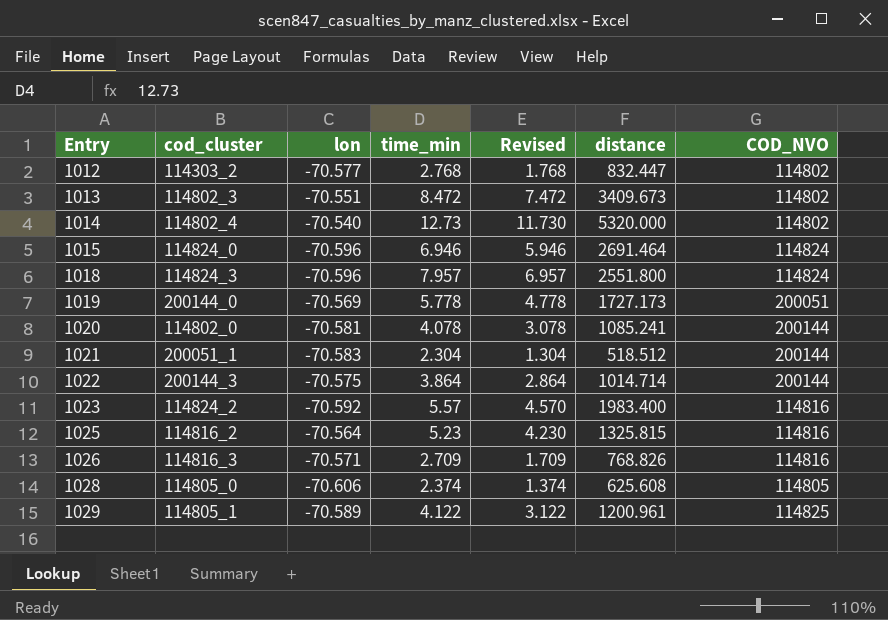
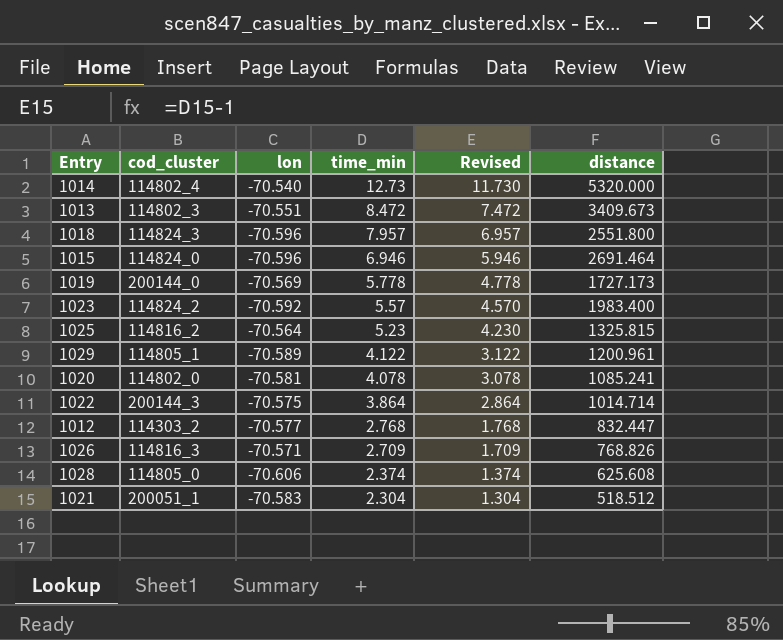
row order: Entry ascending -> time_min descending
column COD_NVO | position: 7 -> none

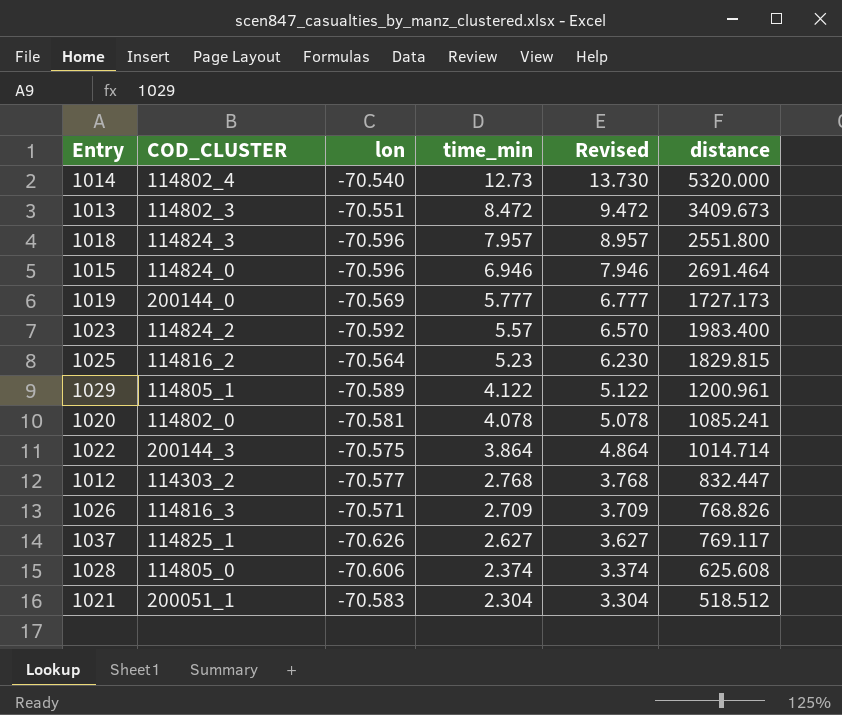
column name: cod_cluster -> COD_CLUSTER
column Revised | formula: [time_min] - 1 -> [time_min] + 1
1019 | time_min: 5.778 -> 5.777
1025 | distance: 1325.815 -> 1829.815
row 1037: none -> 114825_1 | -70.626 | 2.627 | 3.627 | 769.117

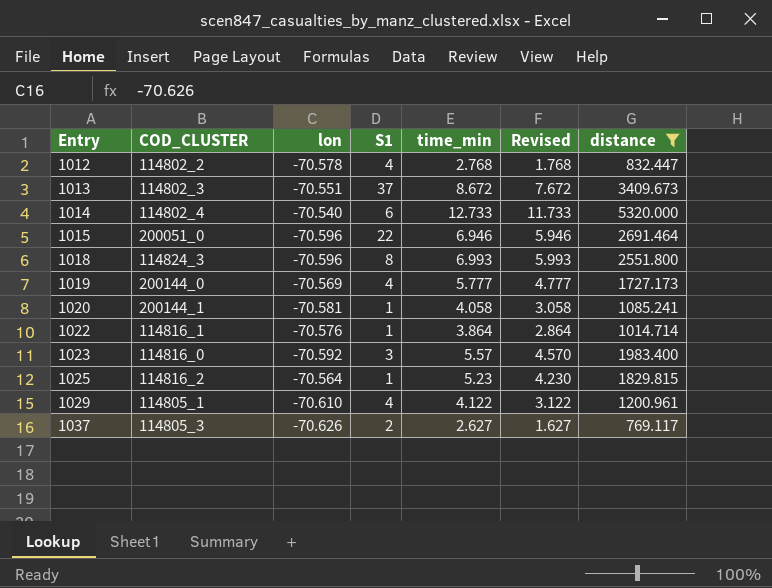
filter: none -> distance >= 769.117
row order: time_min descending -> Entry ascending
column S1 | position: none -> 4
column Revised | formula: [time_min] + 1 -> [time_min] - 1
1012 | COD_CLUSTER: 114303_2 -> 114802_2
1012 | lon: -70.577 -> -70.578
1013 | time_min: 8.472 -> 8.672
1014 | time_min: 12.73 -> 12.733
1015 | COD_CLUSTER: 114824_0 -> 200051_0
1018 | time_min: 7.957 -> 6.993
1020 | COD_CLUSTER: 114802_0 -> 200144_1
1020 | time_min: 4.078 -> 4.058
1022 | COD_CLUSTER: 200144_3 -> 114816_1
1022 | lon: -70.575 -> -70.576
1023 | COD_CLUSTER: 114824_2 -> 114816_0
1029 | lon: -70.589 -> -70.610
1037 | COD_CLUSTER: 114825_1 -> 114805_3

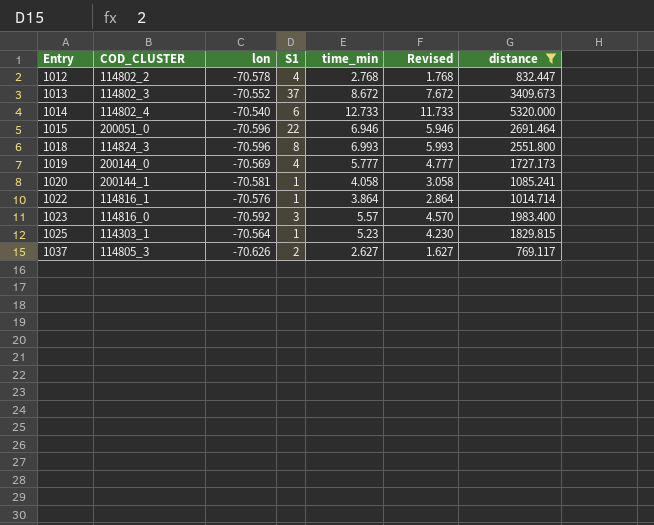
row 1029: 114805_1 | -70.610 | 4 | 4.122 | 3.122 | 1200.961 -> none
1013 | lon: -70.551 -> -70.552
1025 | COD_CLUSTER: 114816_2 -> 114303_1

